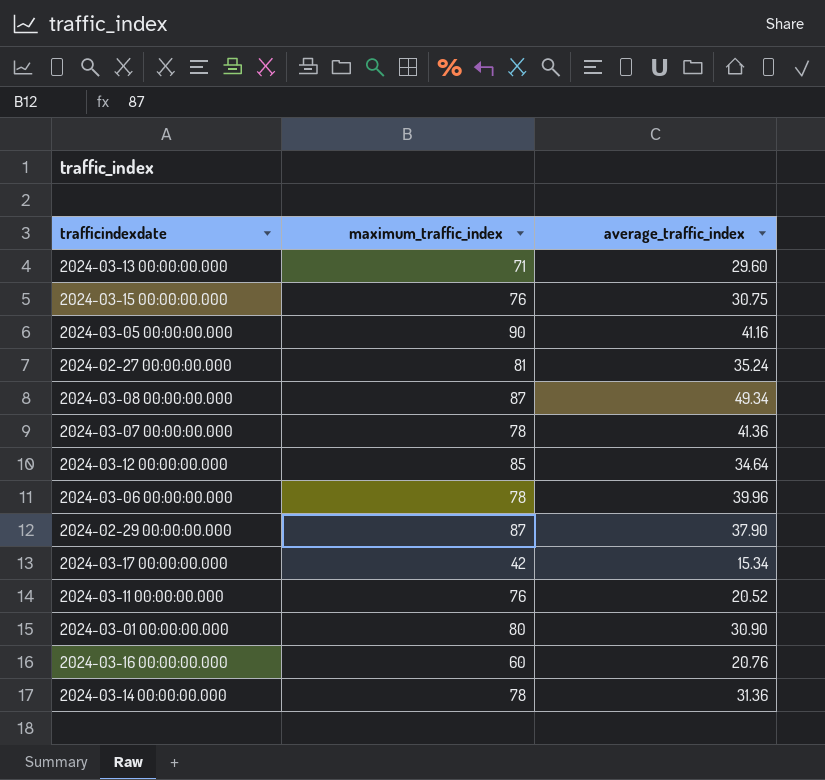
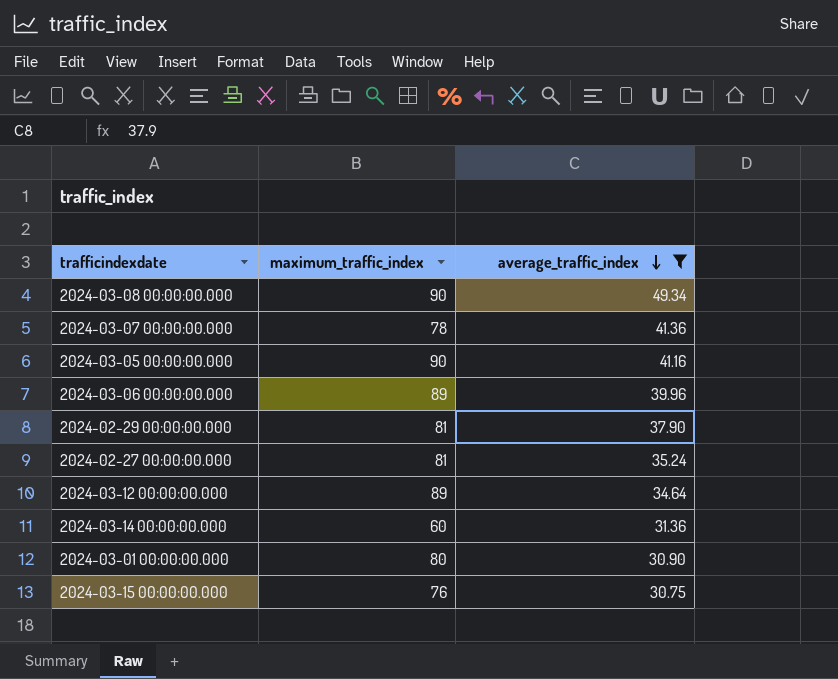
filter: none -> average_traffic_index >= 30.75
row order: none -> average_traffic_index descending
2024-03-08 00:00:00.000 | maximum_traffic_index: 87 -> 90
2024-03-06 00:00:00.000 | maximum_traffic_index: 78 -> 89
2024-02-29 00:00:00.000 | maximum_traffic_index: 87 -> 81
2024-03-12 00:00:00.000 | maximum_traffic_index: 85 -> 89
2024-03-14 00:00:00.000 | maximum_traffic_index: 78 -> 60

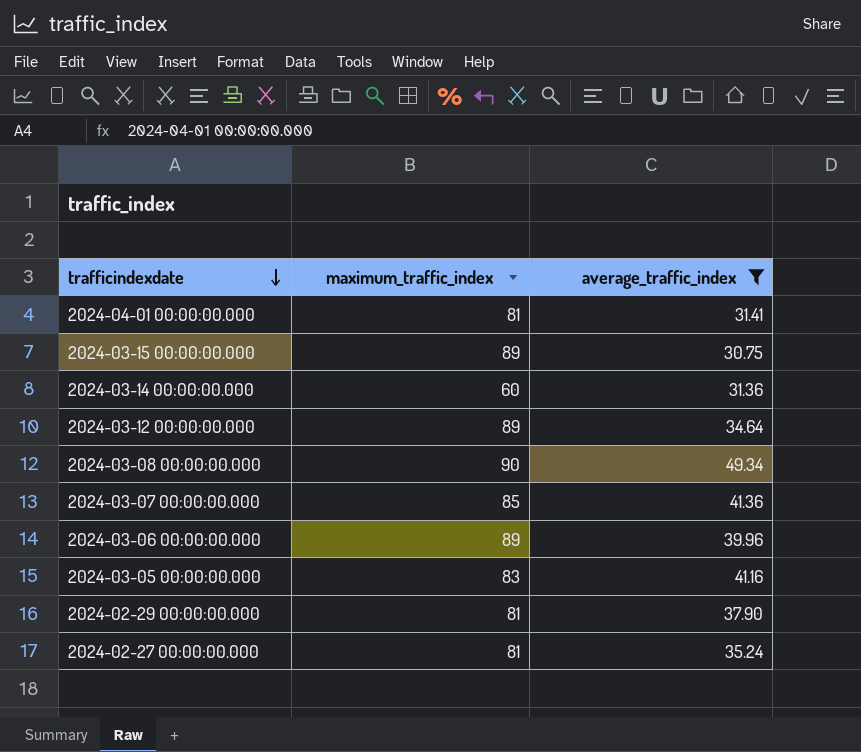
row order: average_traffic_index descending -> trafficindexdate descending
row 2024-03-01 00:00:00.000: 80 | 30.90 -> none
row 2024-04-01 00:00:00.000: none -> 81 | 31.41
2024-03-15 00:00:00.000 | maximum_traffic_index: 76 -> 89
2024-03-07 00:00:00.000 | maximum_traffic_index: 78 -> 85
2024-03-05 00:00:00.000 | maximum_traffic_index: 90 -> 83

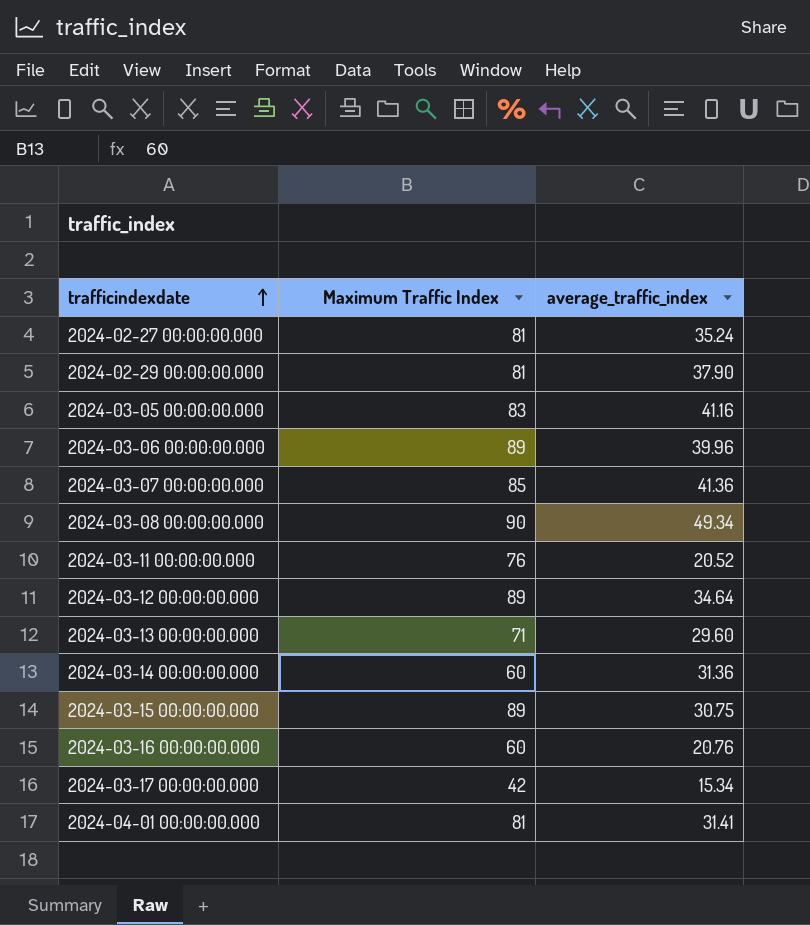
filter: average_traffic_index >= 30.75 -> none
row order: trafficindexdate descending -> trafficindexdate ascending
column name: maximum_traffic_index -> Maximum Traffic Index

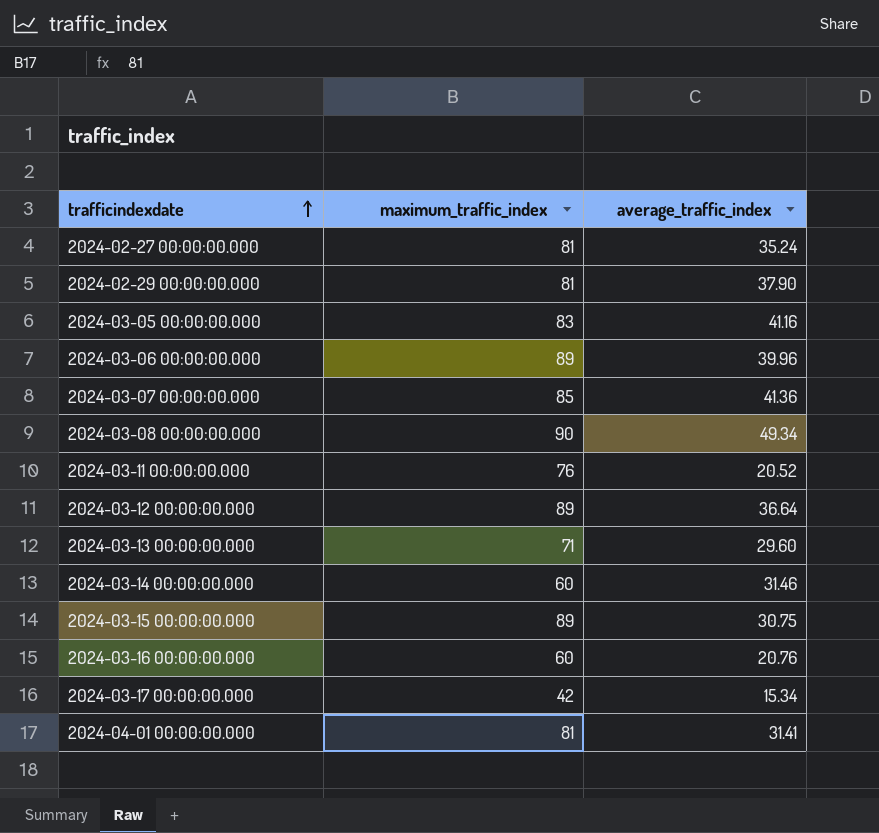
column name: Maximum Traffic Index -> maximum_traffic_index
2024-03-12 00:00:00.000 | average_traffic_index: 34.64 -> 36.64
2024-03-14 00:00:00.000 | average_traffic_index: 31.36 -> 31.46

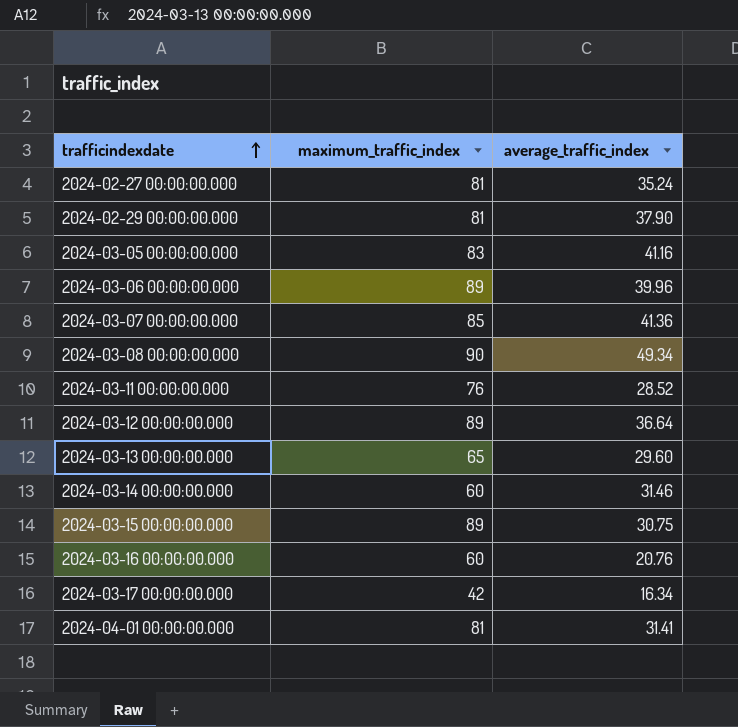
2024-03-11 00:00:00.000 | average_traffic_index: 20.52 -> 28.52
2024-03-13 00:00:00.000 | maximum_traffic_index: 71 -> 65
2024-03-17 00:00:00.000 | average_traffic_index: 15.34 -> 16.34

